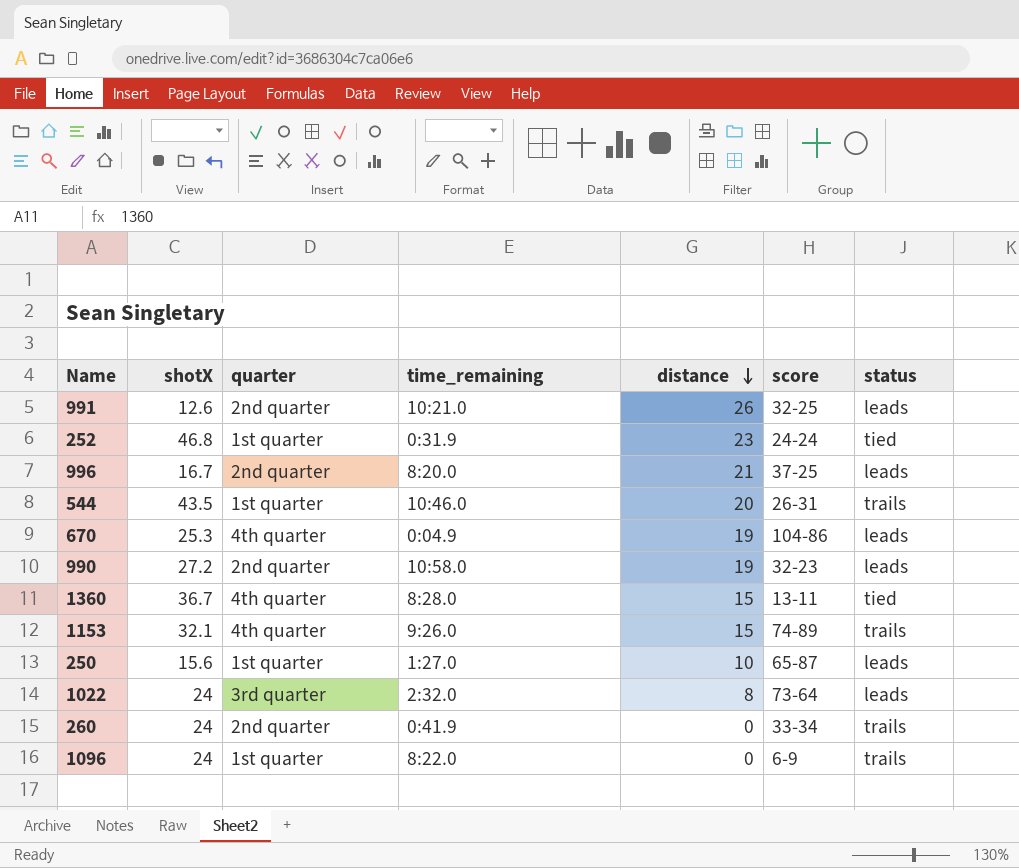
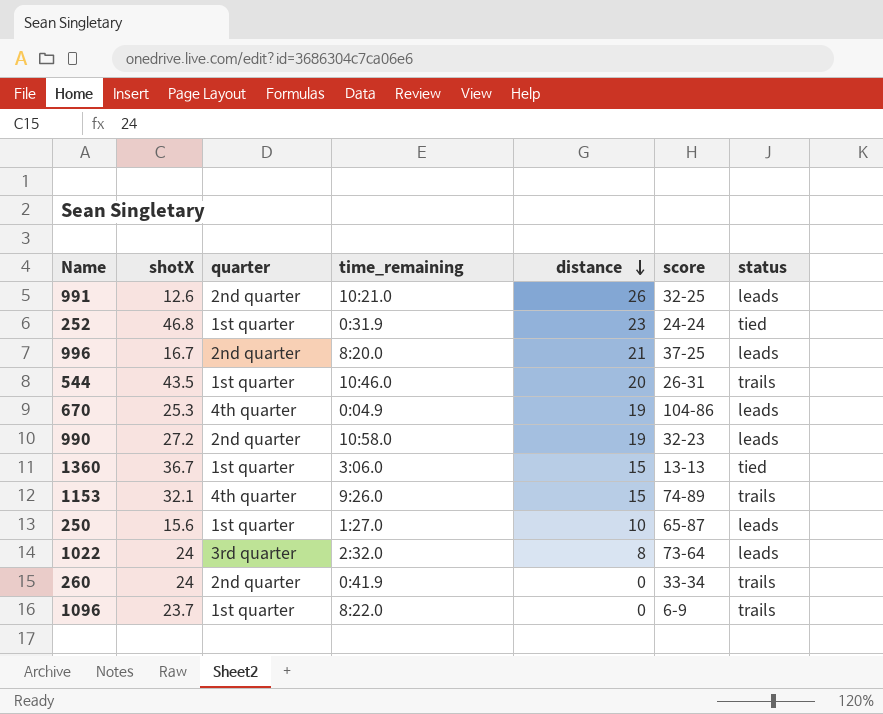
1360 | quarter: 4th quarter -> 1st quarter
1360 | time_remaining: 8:28.0 -> 3:06.0
1360 | score: 13-11 -> 13-13
1096 | shotX: 24 -> 23.7

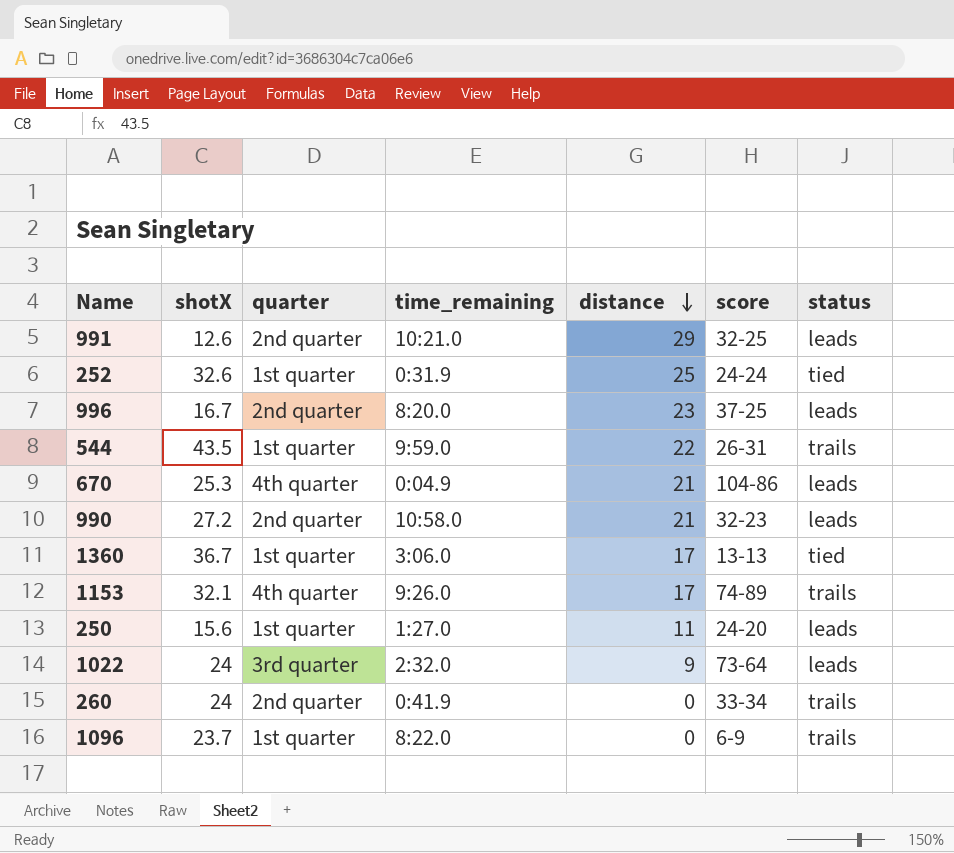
991 | distance: 26 -> 29
252 | shotX: 46.8 -> 32.6
252 | distance: 23 -> 25
996 | distance: 21 -> 23
544 | time_remaining: 10:46.0 -> 9:59.0
544 | distance: 20 -> 22
670 | distance: 19 -> 21
990 | distance: 19 -> 21
1360 | distance: 15 -> 17
1153 | distance: 15 -> 17
250 | distance: 10 -> 11
250 | score: 65-87 -> 24-20
1022 | distance: 8 -> 9

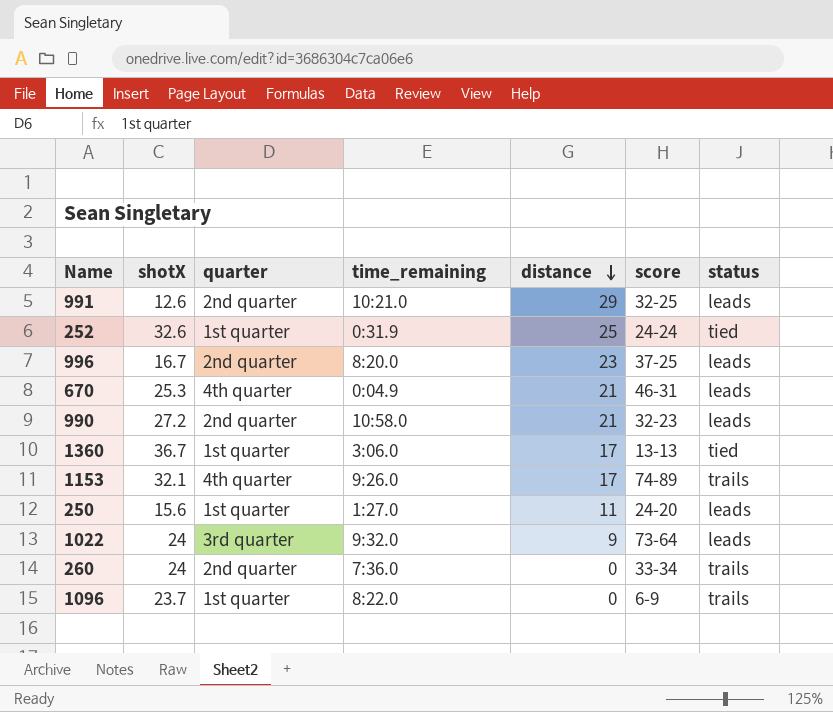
row 544: 43.5 | 1st quarter | 9:59.0 | 22 | 26-31 | trails -> none
670 | score: 104-86 -> 46-31
1022 | time_remaining: 2:32.0 -> 9:32.0
260 | time_remaining: 0:41.9 -> 7:36.0

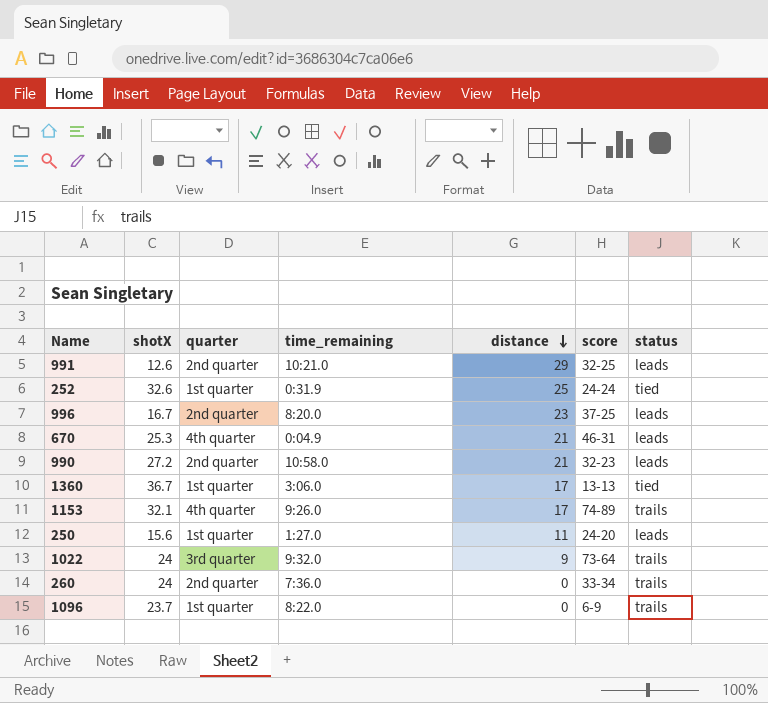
1022 | status: leads -> trails

